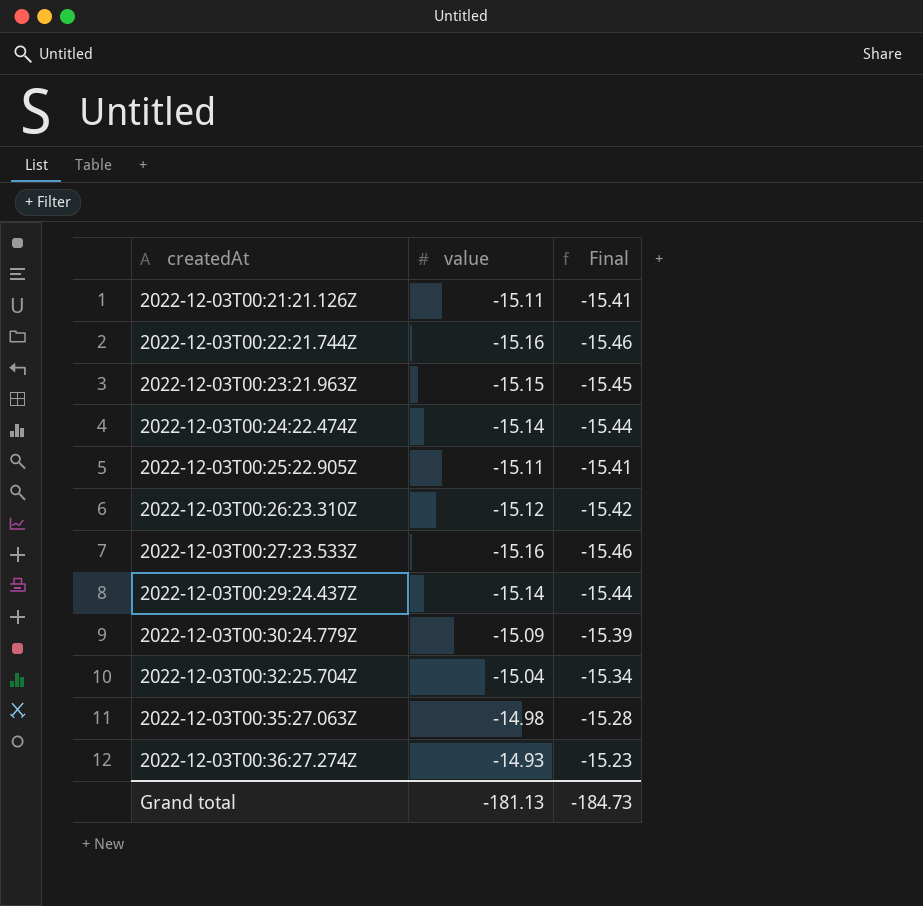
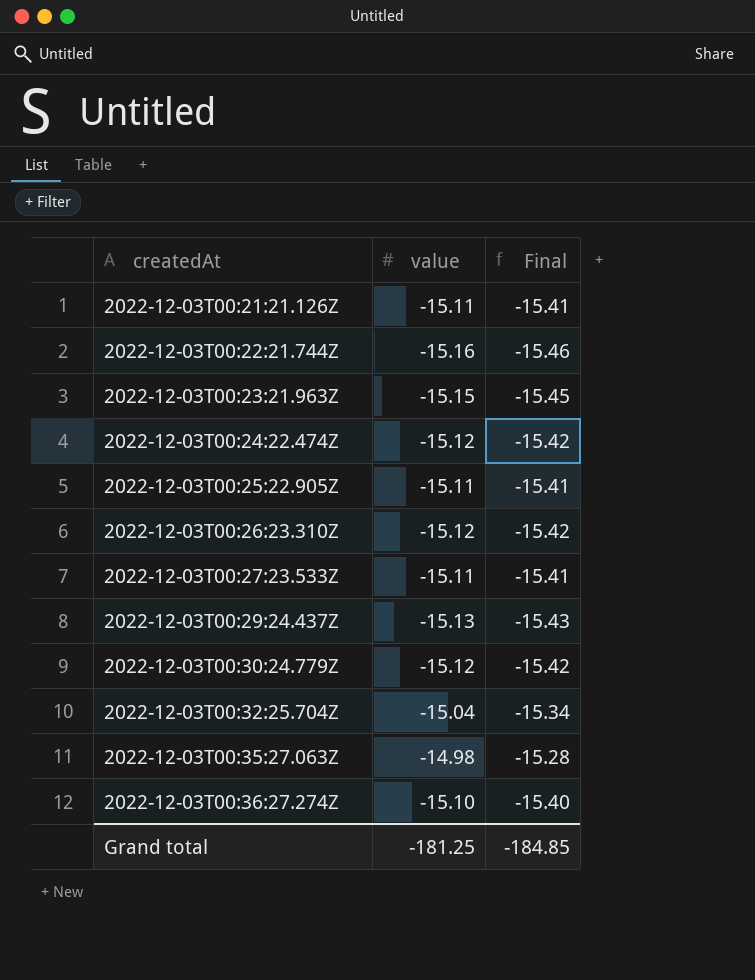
2022-12-03T00:24:22.474Z | value: -15.14 -> -15.12
2022-12-03T00:24:22.474Z | Final: -15.44 -> -15.42
2022-12-03T00:27:23.533Z | value: -15.16 -> -15.11
2022-12-03T00:27:23.533Z | Final: -15.46 -> -15.41
2022-12-03T00:29:24.437Z | value: -15.14 -> -15.13
2022-12-03T00:29:24.437Z | Final: -15.44 -> -15.43
2022-12-03T00:30:24.779Z | value: -15.09 -> -15.12
2022-12-03T00:30:24.779Z | Final: -15.39 -> -15.42
2022-12-03T00:36:27.274Z | value: -14.93 -> -15.10
2022-12-03T00:36:27.274Z | Final: -15.23 -> -15.40
Grand total | value: -181.13 -> -181.25
Grand total | Final: -184.73 -> -184.85

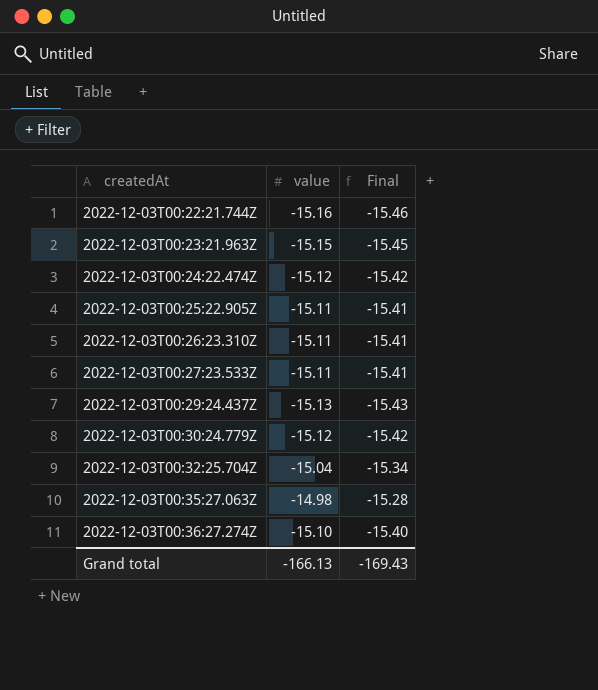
row 2022-12-03T00:21:21.126Z: -15.11 | -15.41 -> none
2022-12-03T00:26:23.310Z | value: -15.12 -> -15.11
2022-12-03T00:26:23.310Z | Final: -15.42 -> -15.41
Grand total | value: -181.25 -> -166.13
Grand total | Final: -184.85 -> -169.43

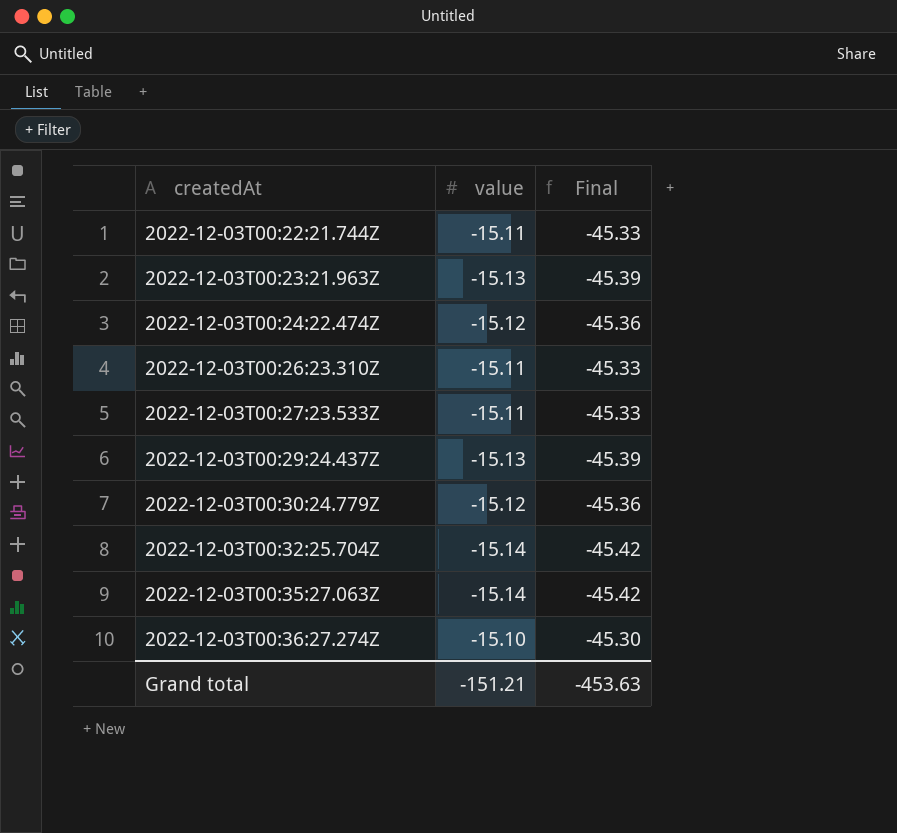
column Final | formula: [value] * 1.02 -> [value] * 3
row 2022-12-03T00:25:22.905Z: -15.11 | -15.41 -> none
2022-12-03T00:22:21.744Z | value: -15.16 -> -15.11
2022-12-03T00:23:21.963Z | value: -15.15 -> -15.13
2022-12-03T00:32:25.704Z | value: -15.04 -> -15.14
2022-12-03T00:35:27.063Z | value: -14.98 -> -15.14
Grand total | value: -166.13 -> -151.21
Grand total | Final: -169.43 -> -453.63

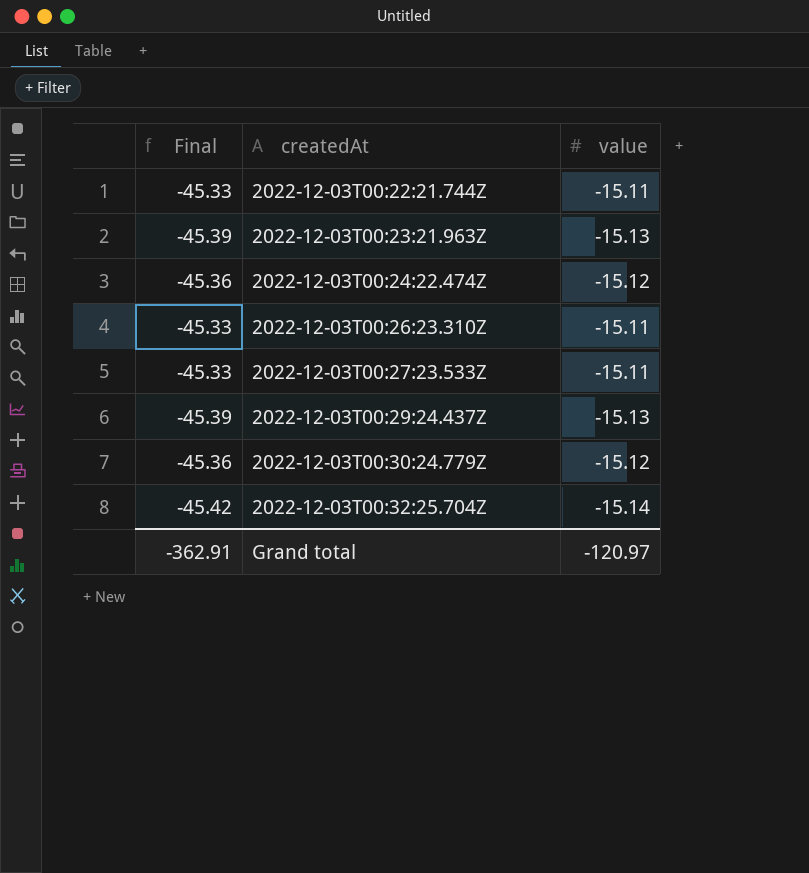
column Final | position: 3 -> 1
row 2022-12-03T00:35:27.063Z: -15.14 | -45.42 -> none
row 2022-12-03T00:36:27.274Z: -15.10 | -45.30 -> none
Grand total | Final: -453.63 -> -362.91
Grand total | value: -151.21 -> -120.97

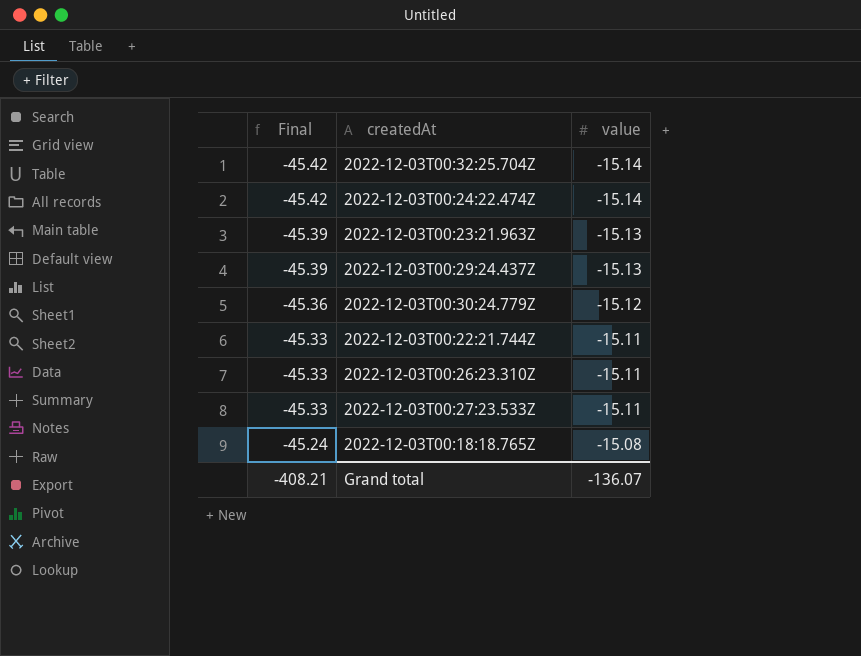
row order: createdAt ascending -> Final ascending
2022-12-03T00:24:22.474Z | Final: -45.36 -> -45.42
2022-12-03T00:24:22.474Z | value: -15.12 -> -15.14
row 2022-12-03T00:18:18.765Z: none -> -45.24 | -15.08
Grand total | Final: -362.91 -> -408.21
Grand total | value: -120.97 -> -136.07

